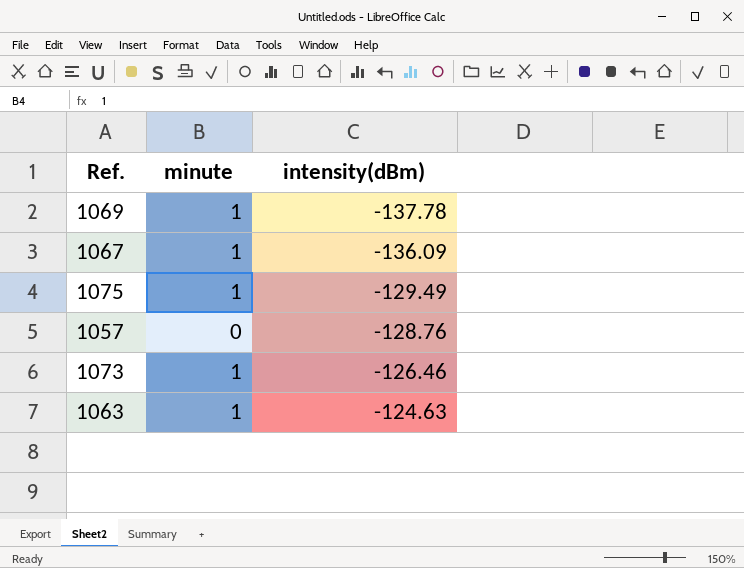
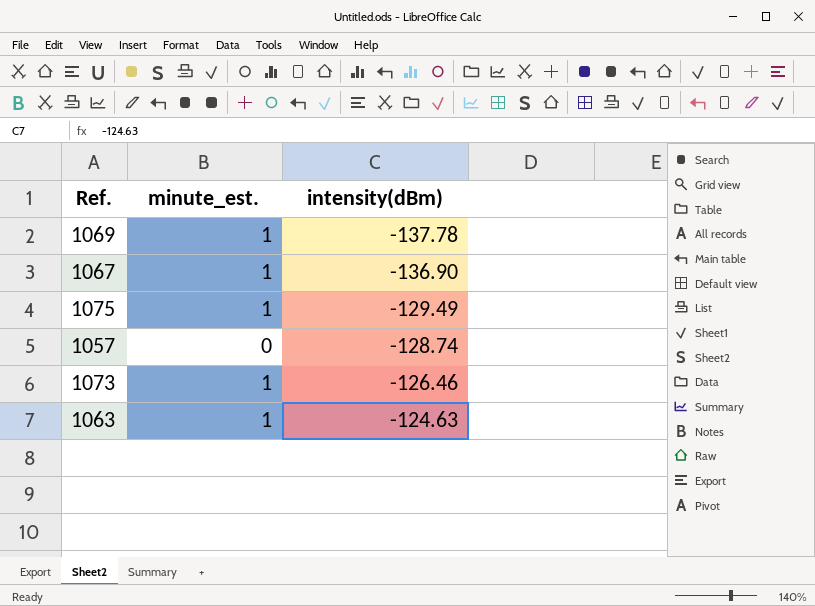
column name: minute -> minute_est.
1067 | intensity(dBm): -136.09 -> -136.90
1057 | intensity(dBm): -128.76 -> -128.74

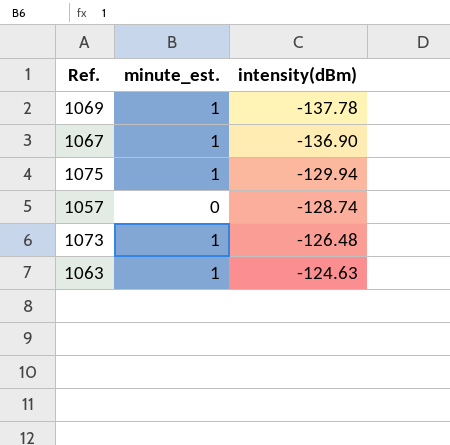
1075 | intensity(dBm): -129.49 -> -129.94
1073 | intensity(dBm): -126.46 -> -126.48

